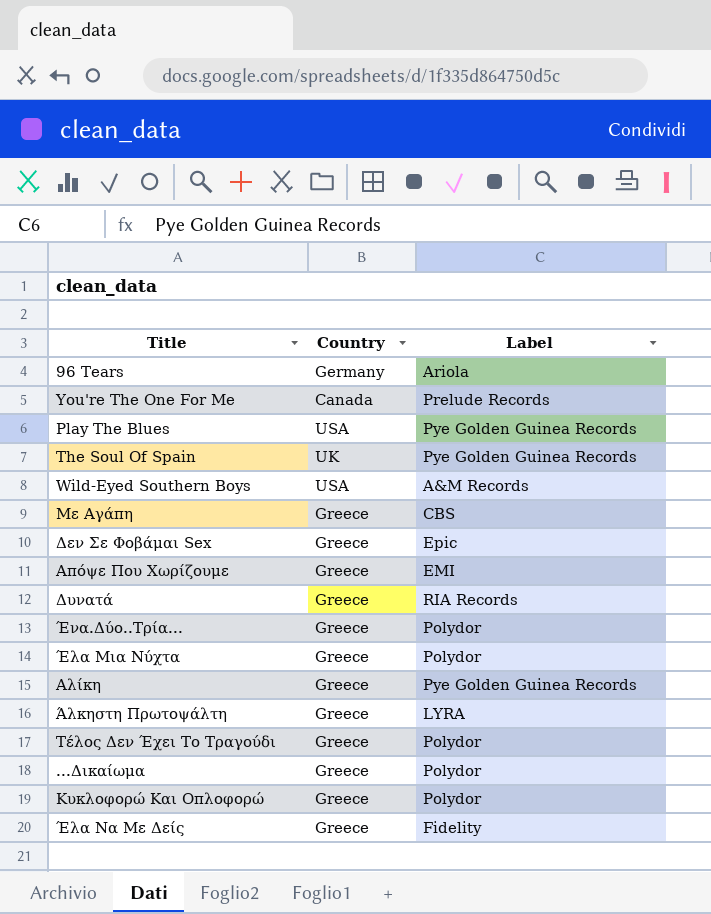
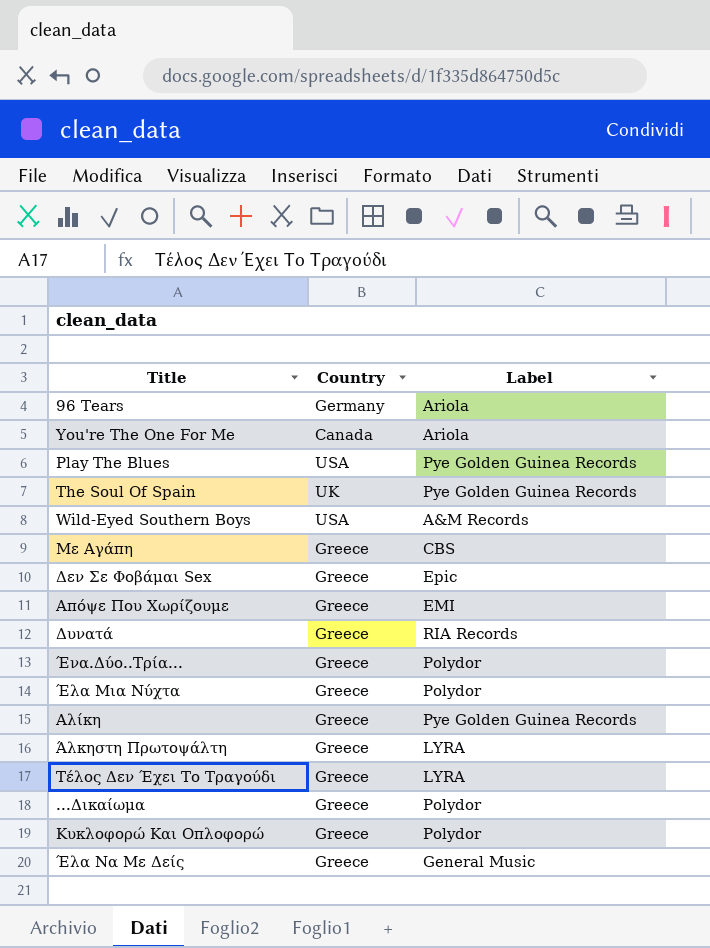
You're The One For Me | Label: Prelude Records -> Ariola
Τέλος Δεν Έχει Το Τραγούδι | Label: Polydor -> LYRA
Έλα Να Με Δείς | Label: Fidelity -> General Music

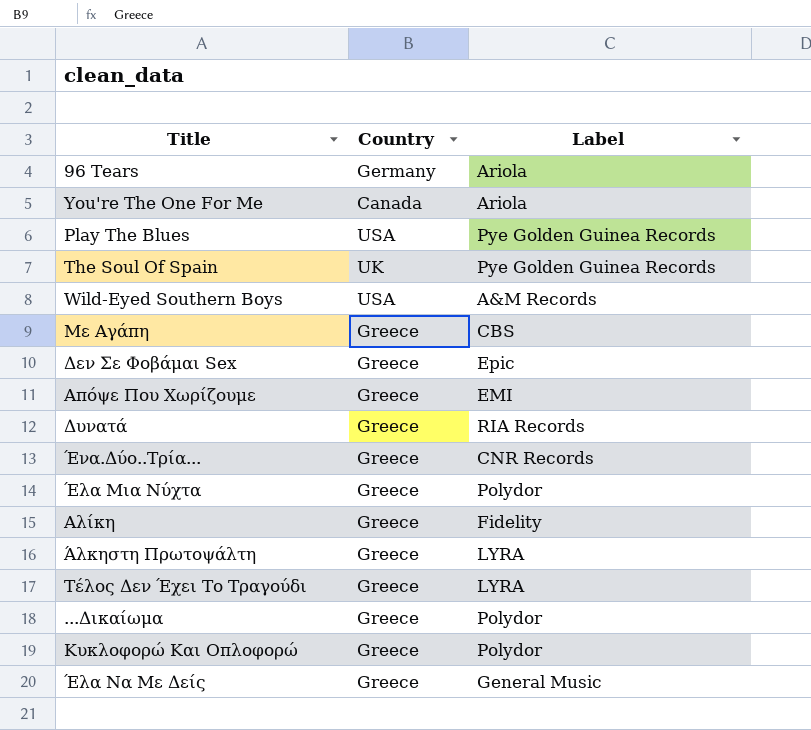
Ένα.Δύο..Τρία... | Label: Polydor -> CNR Records
Αλίκη | Label: Pye Golden Guinea Records -> Fidelity

